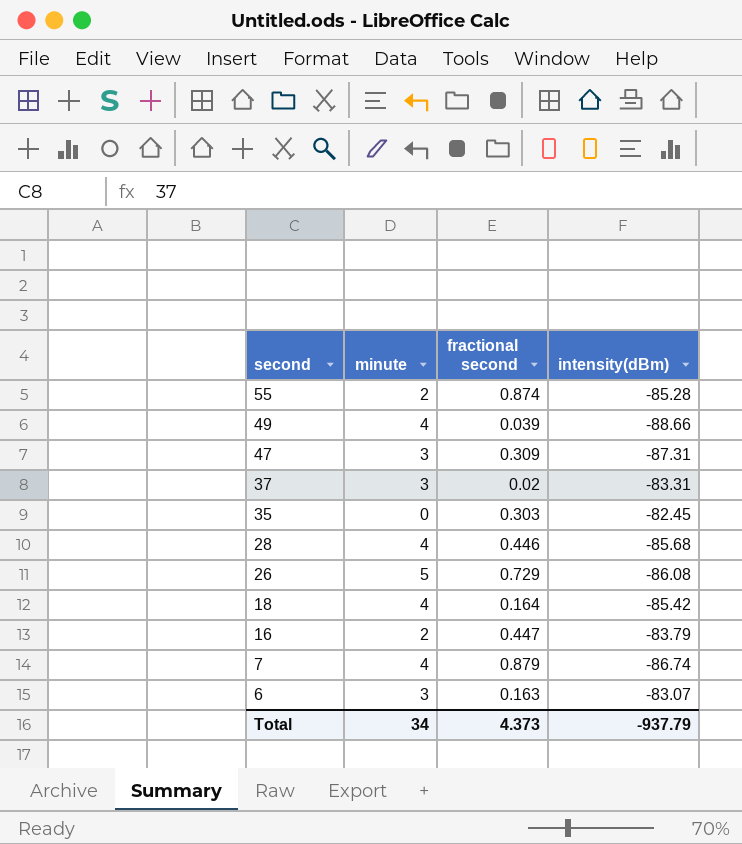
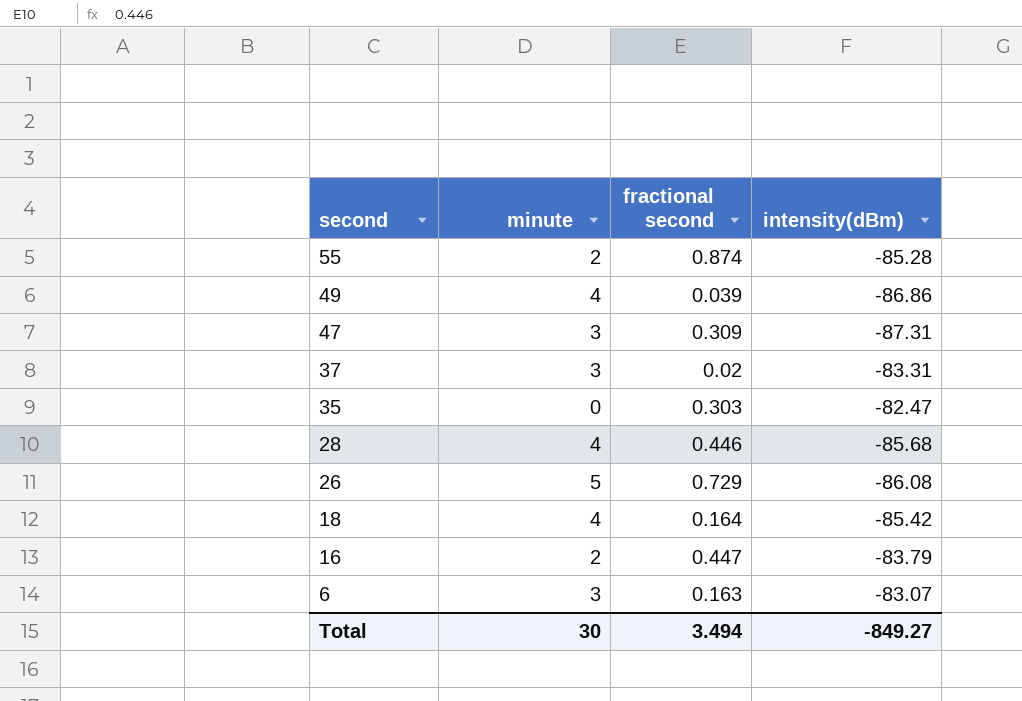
row 7: 4 | 0.879 | -86.74 -> none
49 | intensity(dBm): -88.66 -> -86.86
35 | intensity(dBm): -82.45 -> -82.47
Total | minute: 34 -> 30
Total | fractional second: 4.373 -> 3.494
Total | intensity(dBm): -937.79 -> -849.27

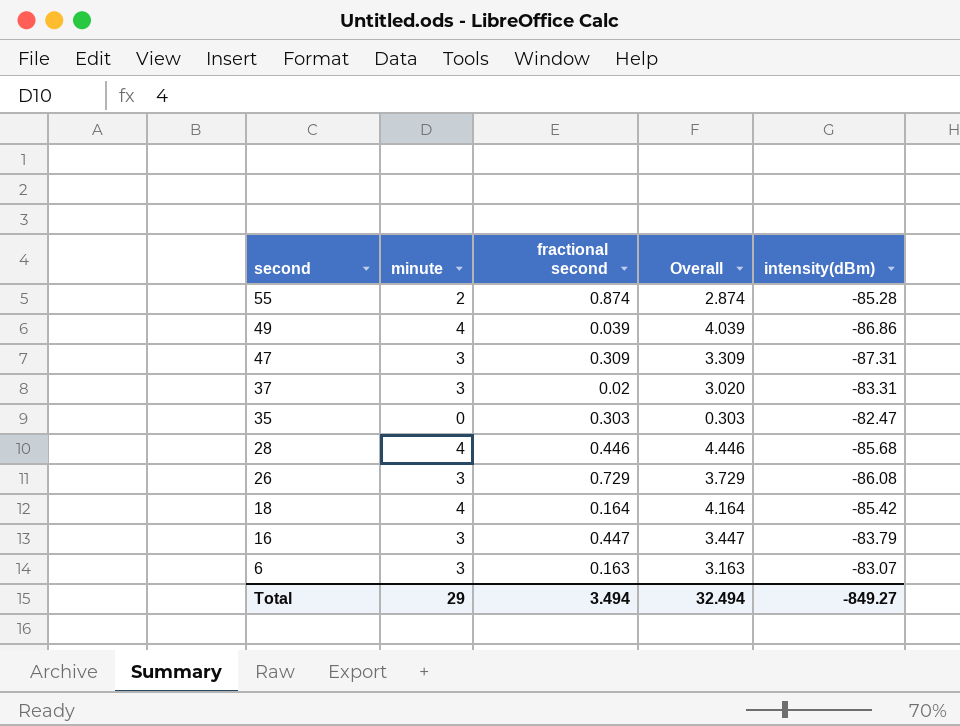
column Overall | formula: none -> [minute] + [fractional second]
26 | minute: 5 -> 3
16 | minute: 2 -> 3
Total | minute: 30 -> 29

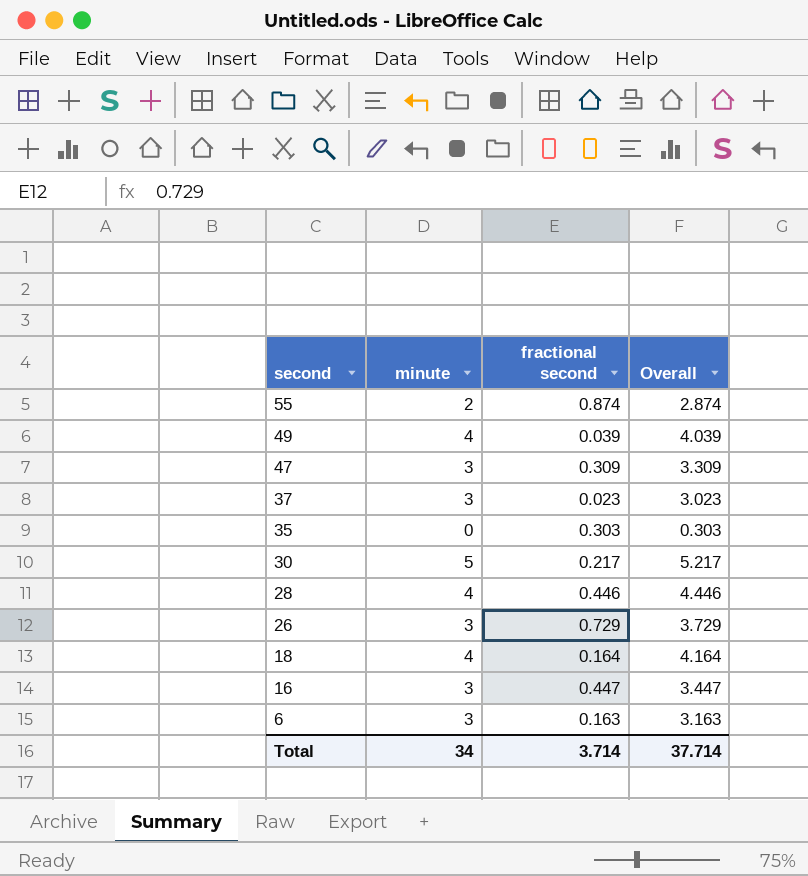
column intensity(dBm) | position: 5 -> none
37 | fractional second: 0.02 -> 0.023
37 | Overall: 3.020 -> 3.023
row 30: none -> 5 | 0.217 | 5.217
Total | minute: 29 -> 34
Total | fractional second: 3.494 -> 3.714
Total | Overall: 32.494 -> 37.714

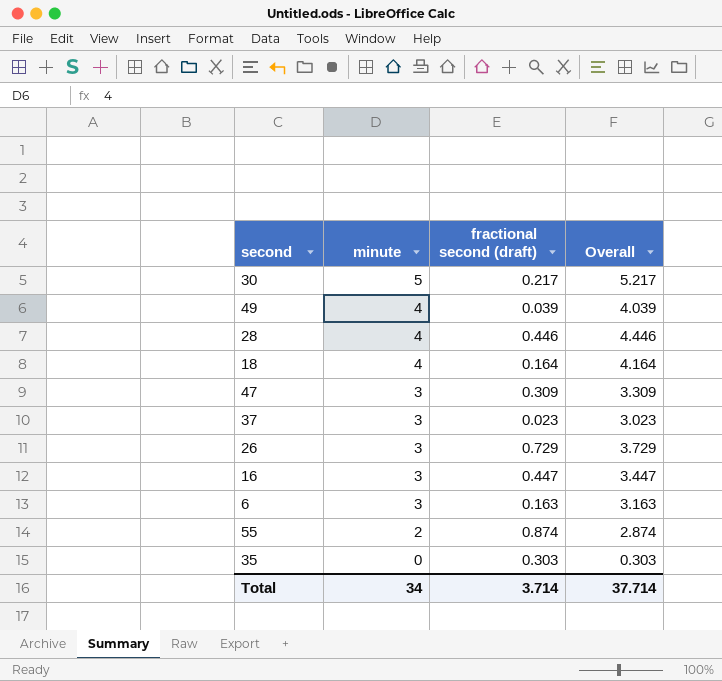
row order: second descending -> minute descending
column name: fractional second -> fractional second (draft)

